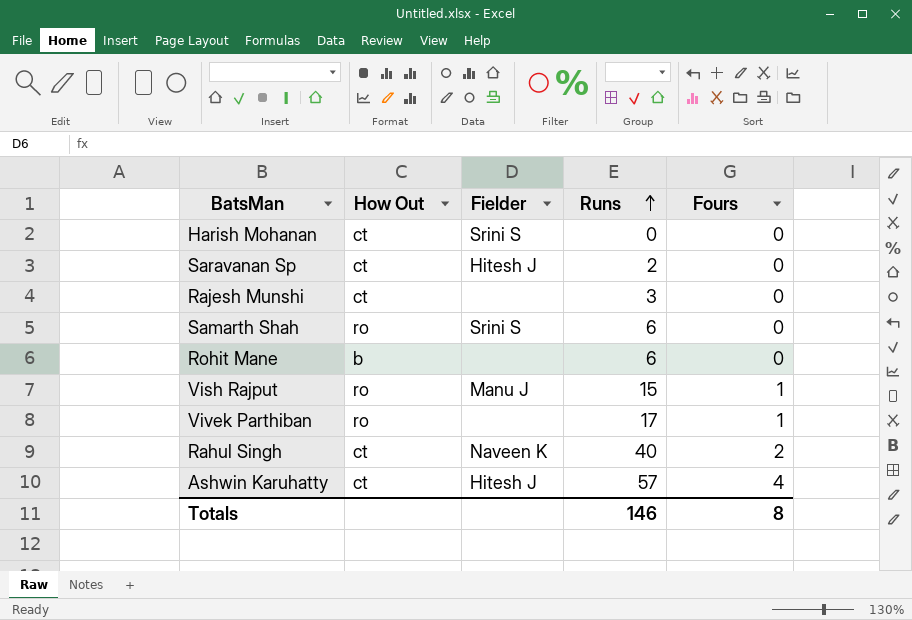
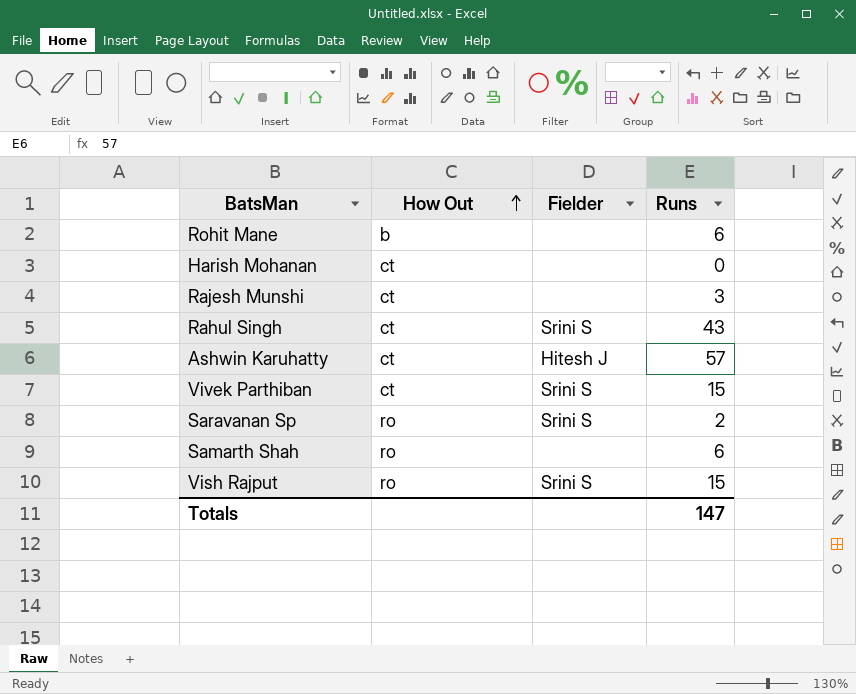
row order: Runs ascending -> How Out ascending
column Fours | position: 5 -> none
Harish Mohanan | Fielder: Srini S -> none
Rahul Singh | Fielder: Naveen K -> Srini S
Rahul Singh | Runs: 40 -> 43
Vivek Parthiban | How Out: ro -> ct
Vivek Parthiban | Fielder: none -> Srini S
Vivek Parthiban | Runs: 17 -> 15
Saravanan Sp | How Out: ct -> ro
Saravanan Sp | Fielder: Hitesh J -> Srini S
Samarth Shah | Fielder: Srini S -> none
Vish Rajput | Fielder: Manu J -> Srini S
Totals | Runs: 146 -> 147

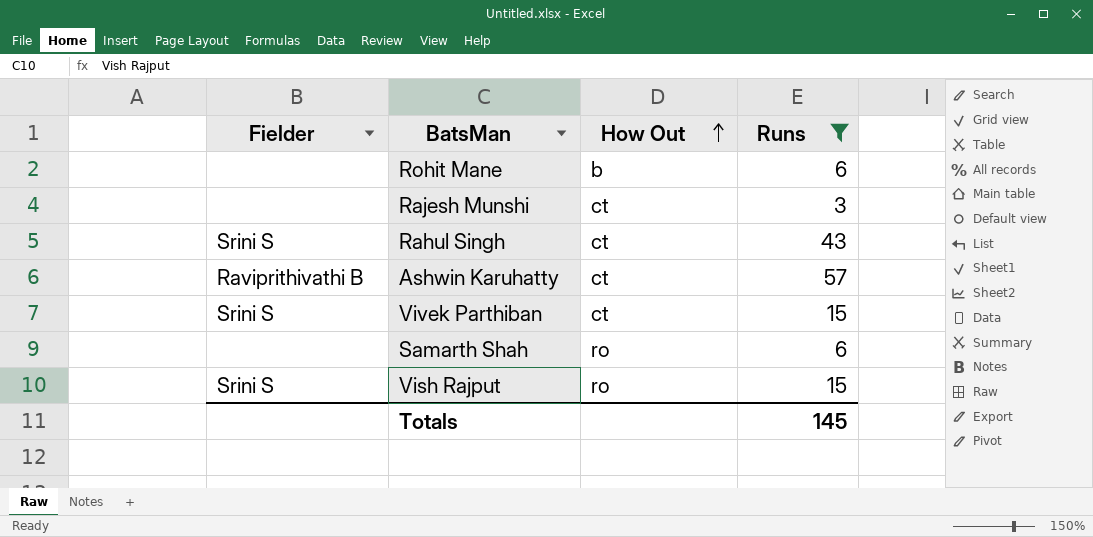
filter: none -> Runs >= 3
column Fielder | position: 3 -> 1
Ashwin Karuhatty | Fielder: Hitesh J -> Raviprithivathi B
Totals | Runs: 147 -> 145

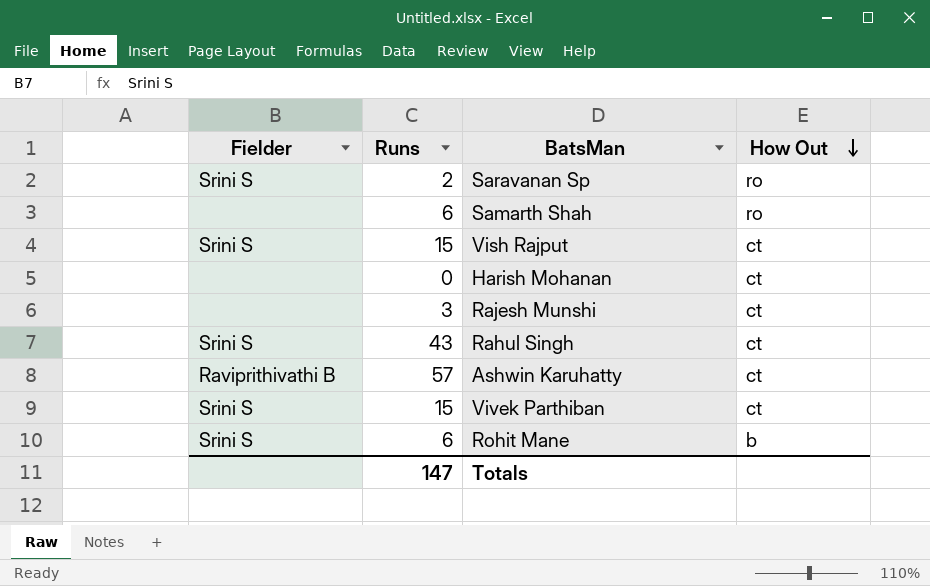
filter: Runs >= 3 -> none
row order: How Out ascending -> How Out descending
column Runs | position: 4 -> 2
Vish Rajput | How Out: ro -> ct
Rohit Mane | Fielder: none -> Srini S
Totals | Runs: 145 -> 147

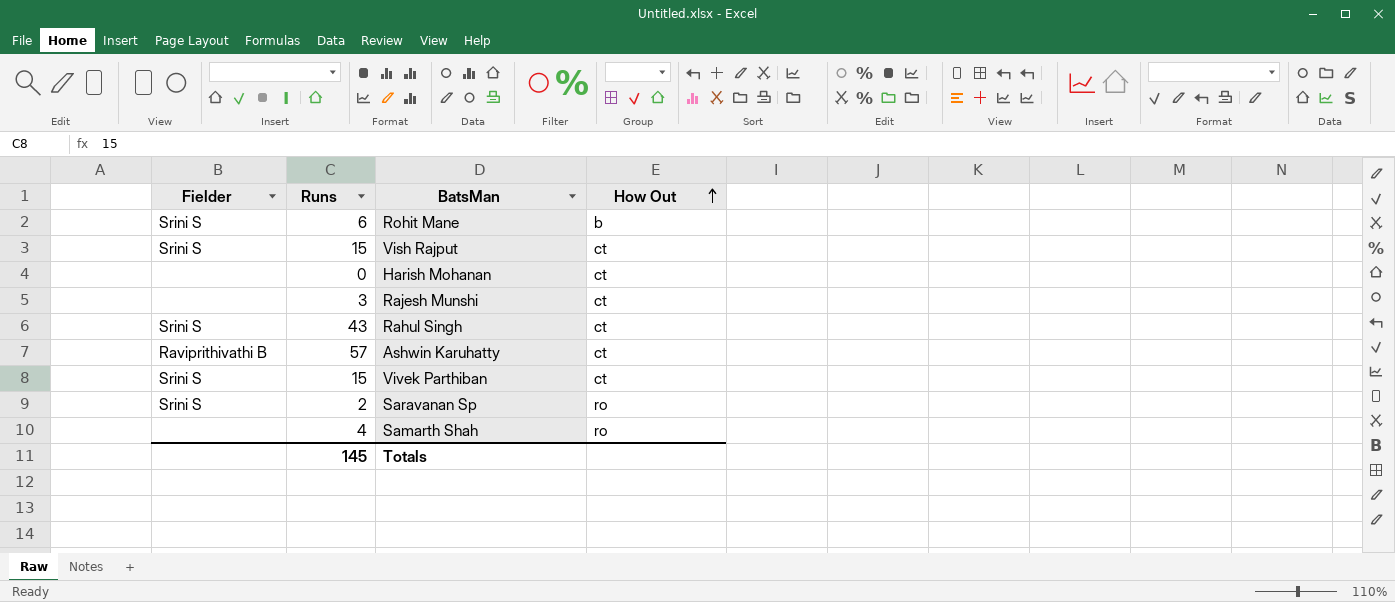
row order: How Out descending -> How Out ascending
Samarth Shah | Runs: 6 -> 4
Totals | Runs: 147 -> 145

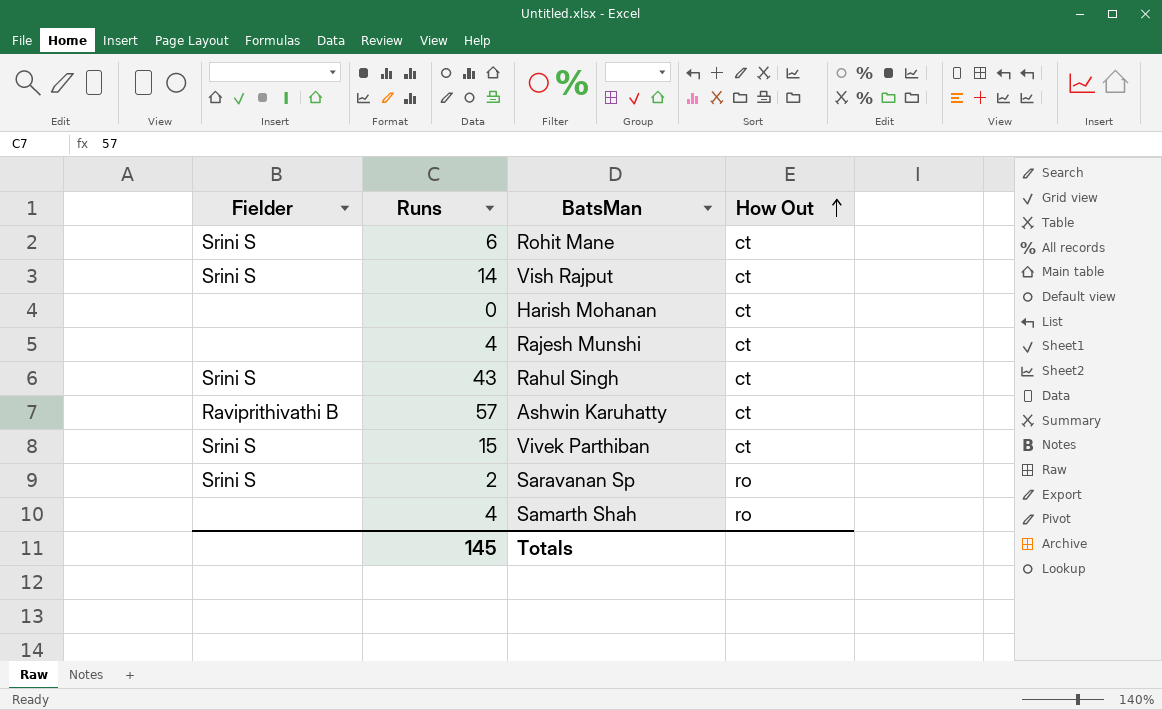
Rohit Mane | How Out: b -> ct
Vish Rajput | Runs: 15 -> 14
Rajesh Munshi | Runs: 3 -> 4

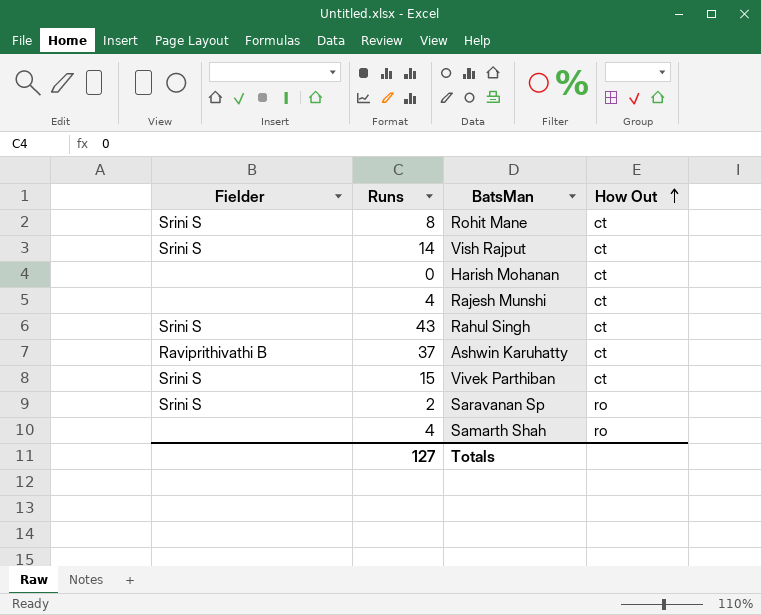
Rohit Mane | Runs: 6 -> 8
Ashwin Karuhatty | Runs: 57 -> 37
Totals | Runs: 145 -> 127

